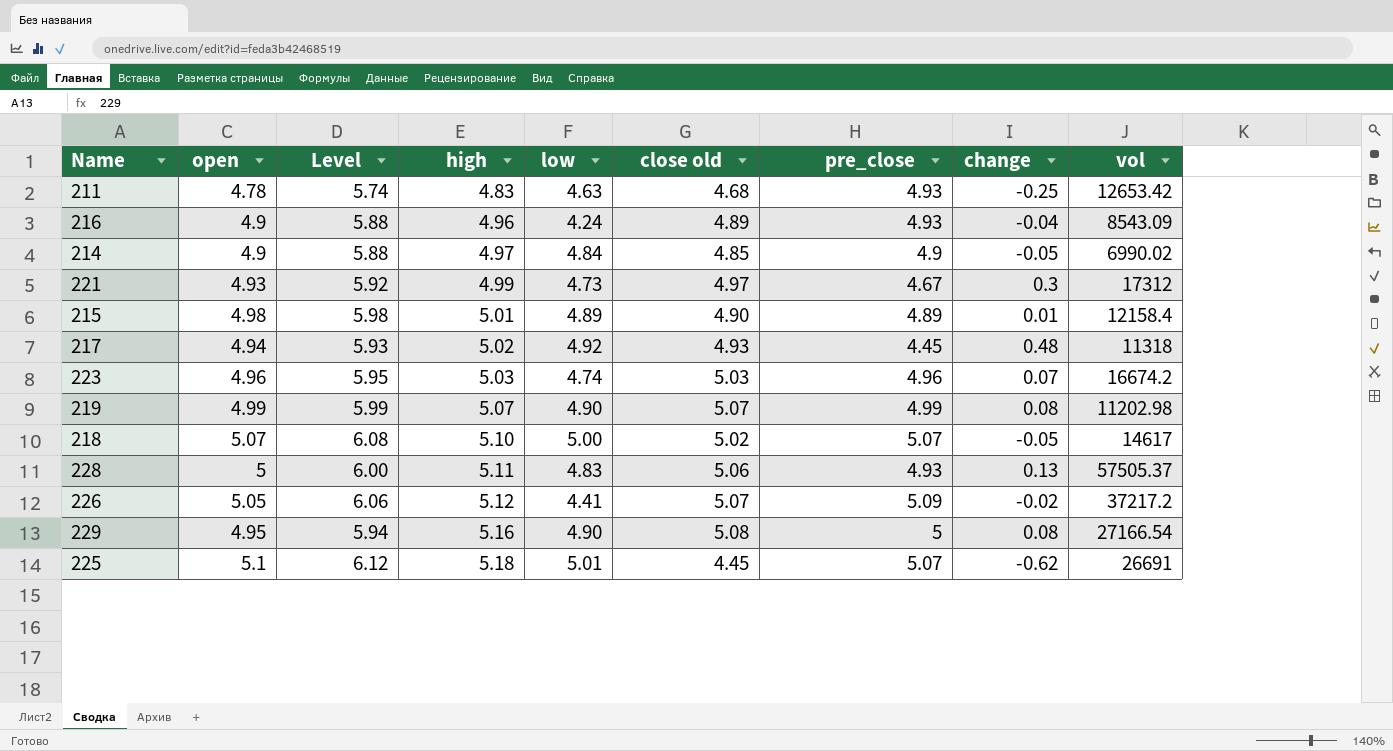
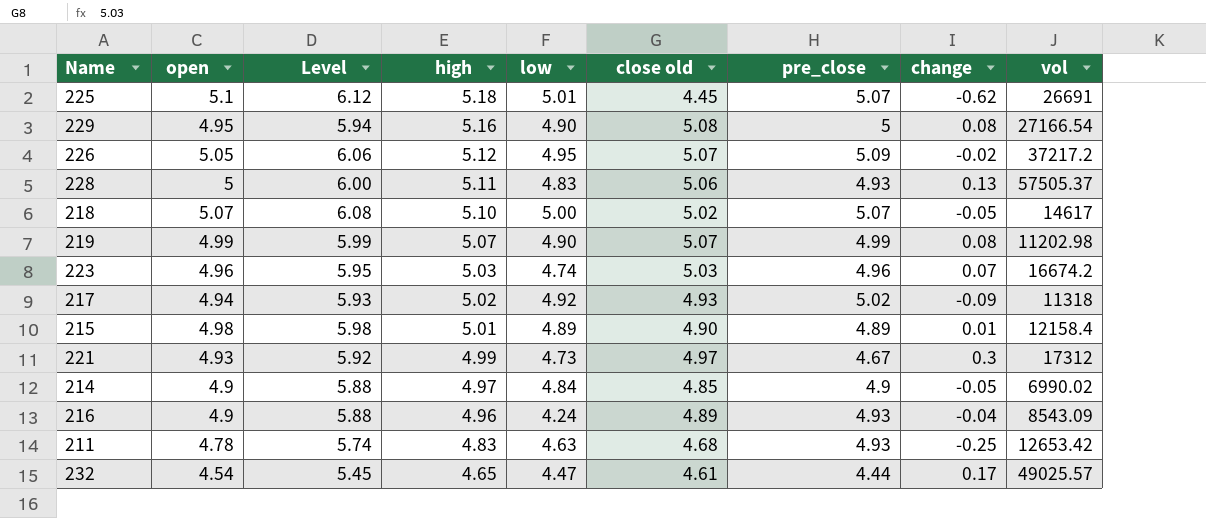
row order: high ascending -> high descending
226 | low: 4.41 -> 4.95
217 | pre_close: 4.45 -> 5.02
217 | change: 0.48 -> -0.09
row 232: none -> 4.54 | 5.45 | 4.65 | 4.47 | 4.61 | 4.44 | 0.17 | 49025.57

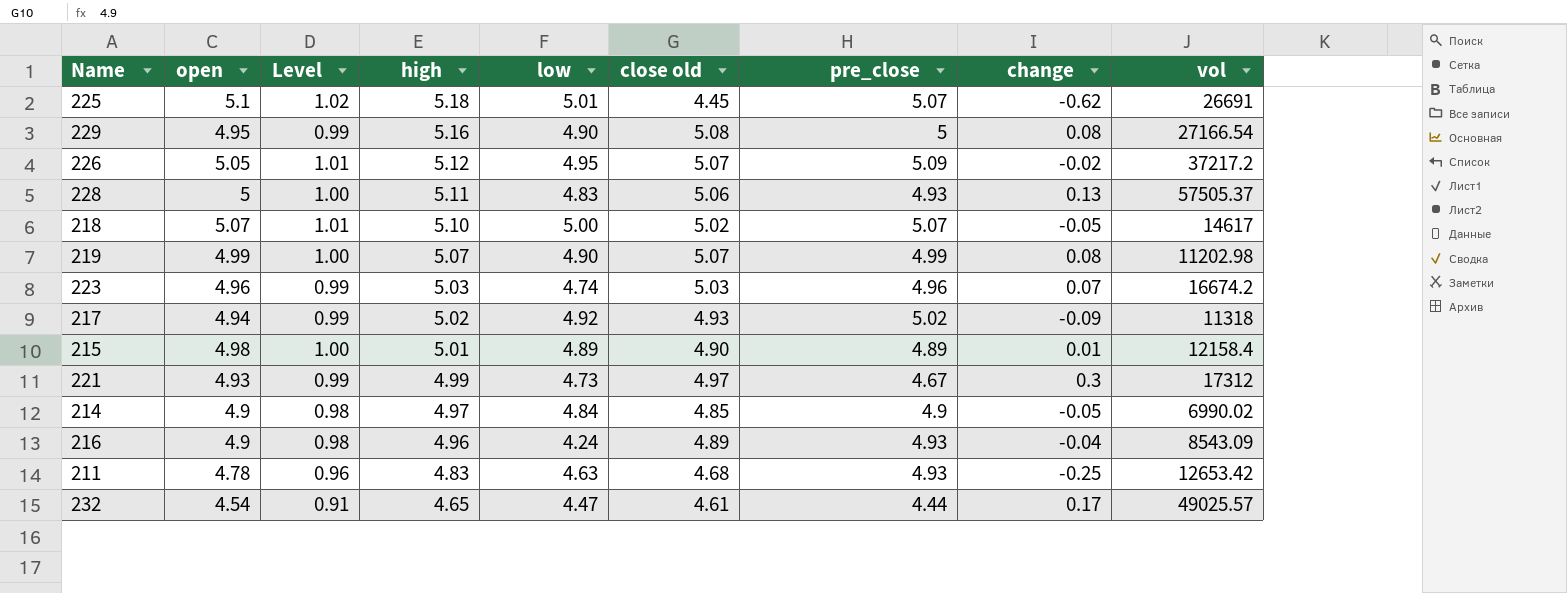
column Level | formula: [open] * 1.2 -> [open] * 0.2

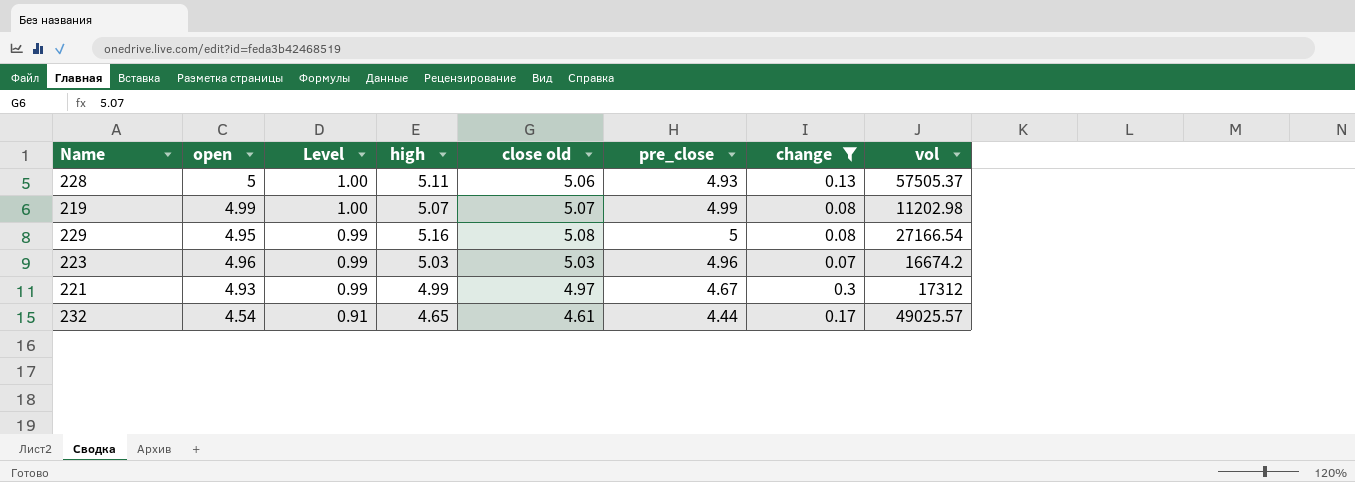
filter: none -> change >= 0.07
row order: high descending -> Level descending
column low | position: 5 -> none

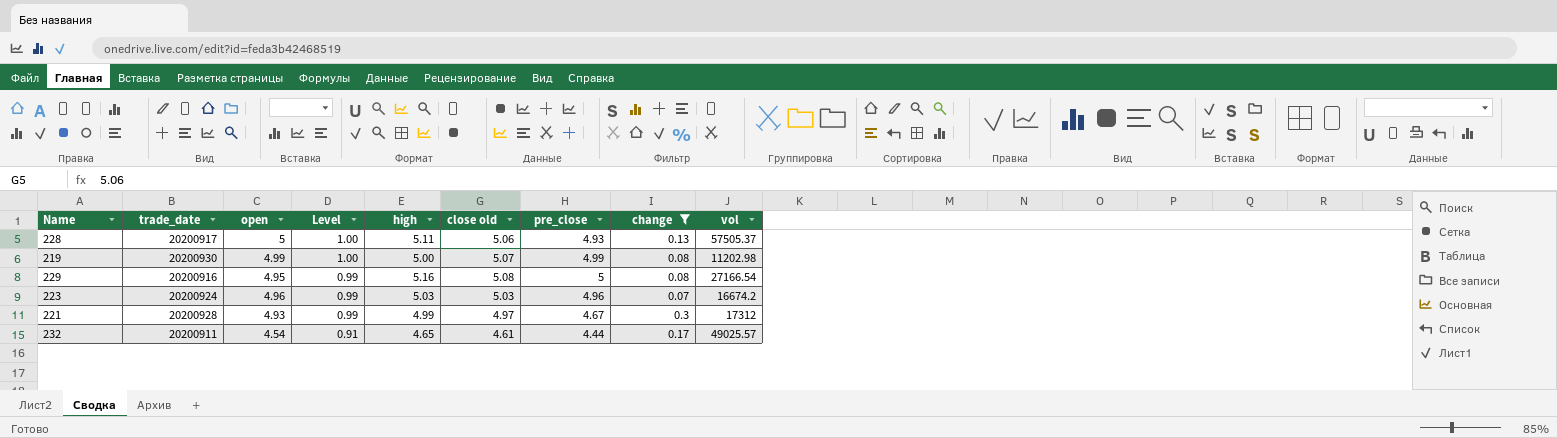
column trade_date | position: none -> 2
219 | high: 5.07 -> 5.00

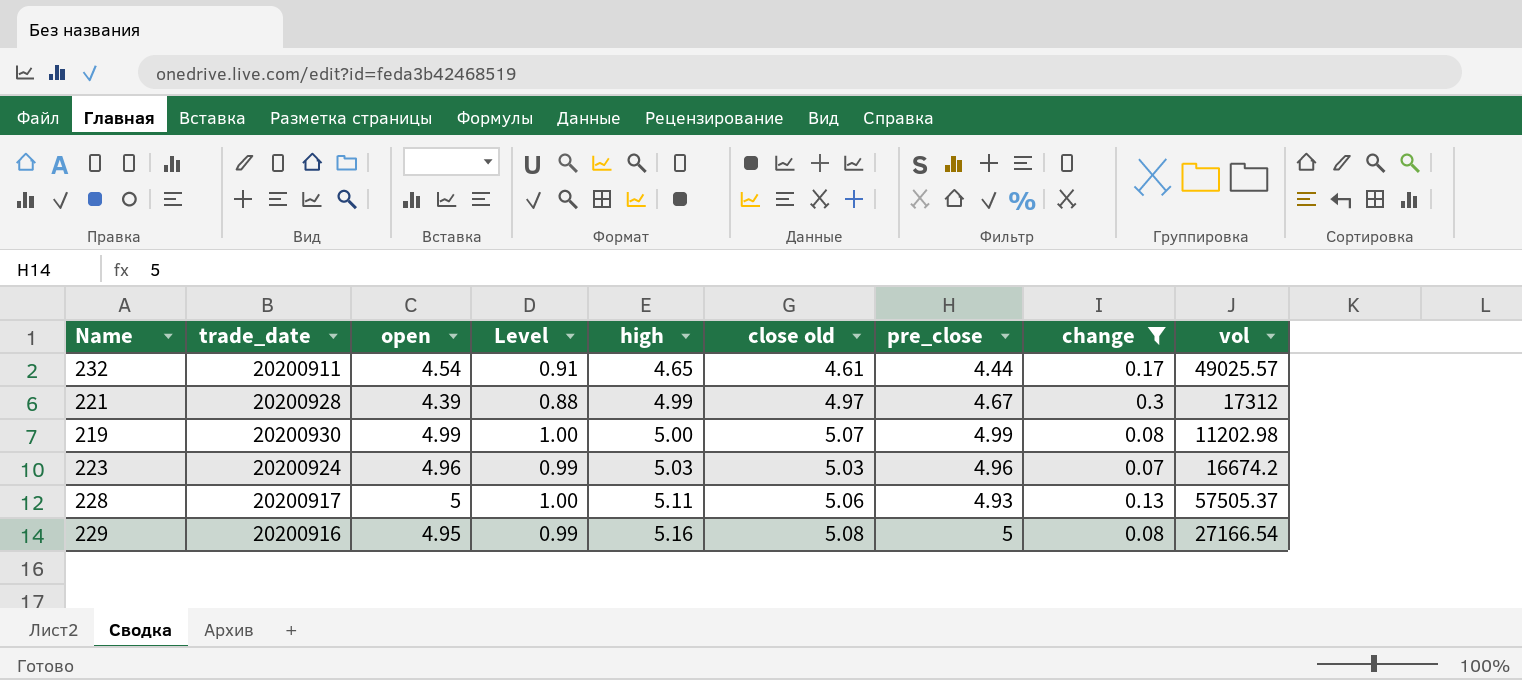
row order: Level descending -> high ascending
221 | open: 4.93 -> 4.39
221 | Level: 0.99 -> 0.88

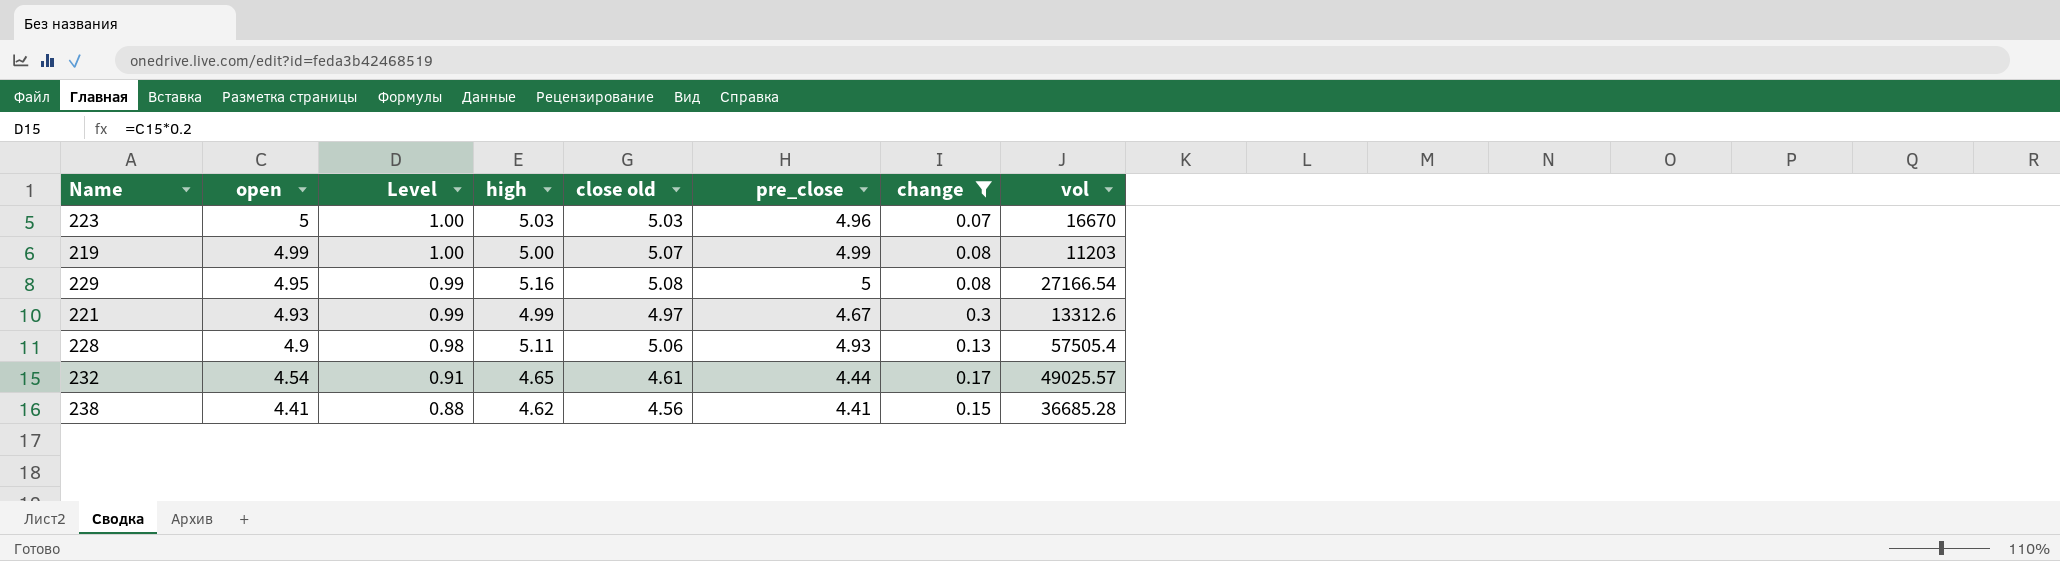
row order: high ascending -> open descending
column trade_date | position: 2 -> none
223 | open: 4.96 -> 5
223 | Level: 0.99 -> 1.00
223 | vol: 16674.2 -> 16670
219 | vol: 11202.98 -> 11203
221 | open: 4.39 -> 4.93
221 | Level: 0.88 -> 0.99
221 | vol: 17312 -> 13312.6
228 | open: 5 -> 4.9
228 | Level: 1.00 -> 0.98
228 | vol: 57505.37 -> 57505.4
row 238: none -> 4.41 | 0.88 | 4.62 | 4.56 | 4.41 | 0.15 | 36685.28

